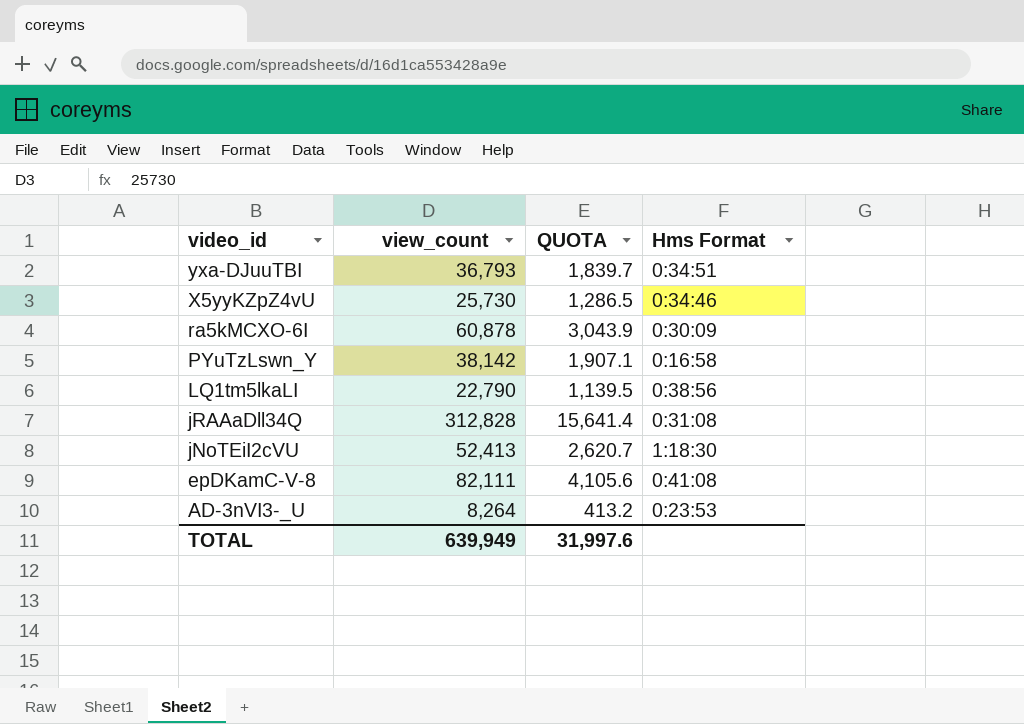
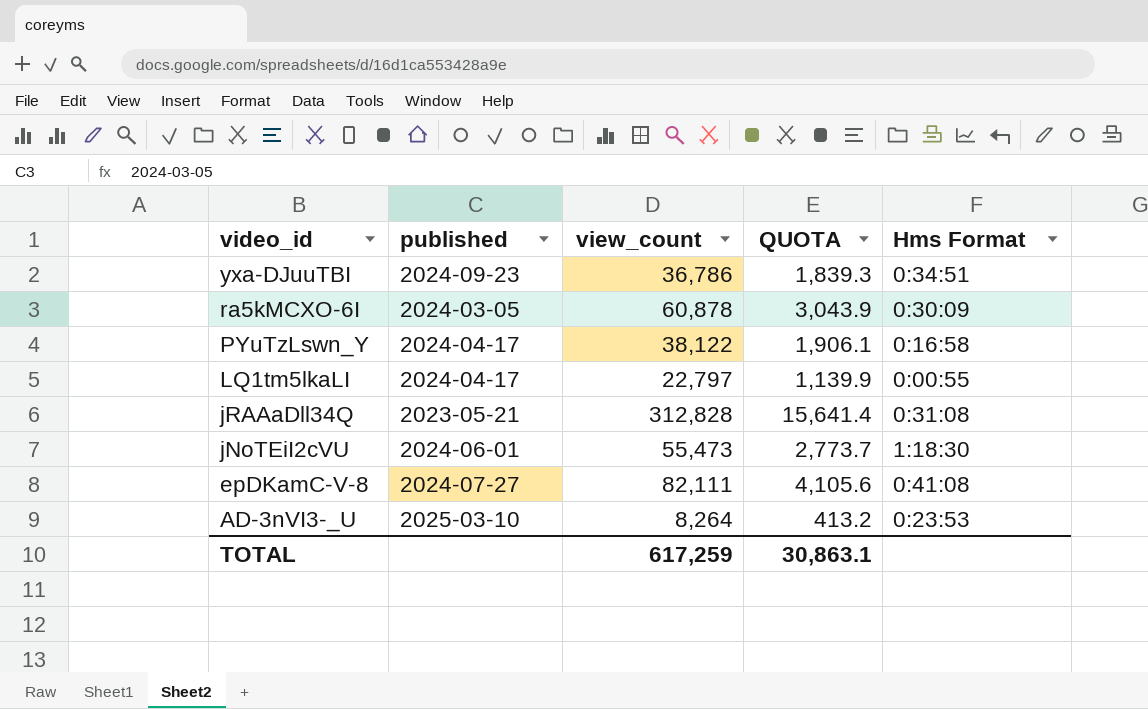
column published | position: none -> 2
row X5yyKZpZ4vU: 25,730 | 1,286.5 | 0:34:46 -> none
yxa-DJuuTBI | view_count: 36,793 -> 36,786
yxa-DJuuTBI | QUOTA: 1,839.7 -> 1,839.3
PYuTzLswn_Y | view_count: 38,142 -> 38,122
PYuTzLswn_Y | QUOTA: 1,907.1 -> 1,906.1
LQ1tm5lkaLI | view_count: 22,790 -> 22,797
LQ1tm5lkaLI | QUOTA: 1,139.5 -> 1,139.9
LQ1tm5lkaLI | Hms Format: 0:38:56 -> 0:00:55
jNoTEiI2cVU | view_count: 52,413 -> 55,473
jNoTEiI2cVU | QUOTA: 2,620.7 -> 2,773.7
TOTAL | view_count: 639,949 -> 617,259
TOTAL | QUOTA: 31,997.6 -> 30,863.1

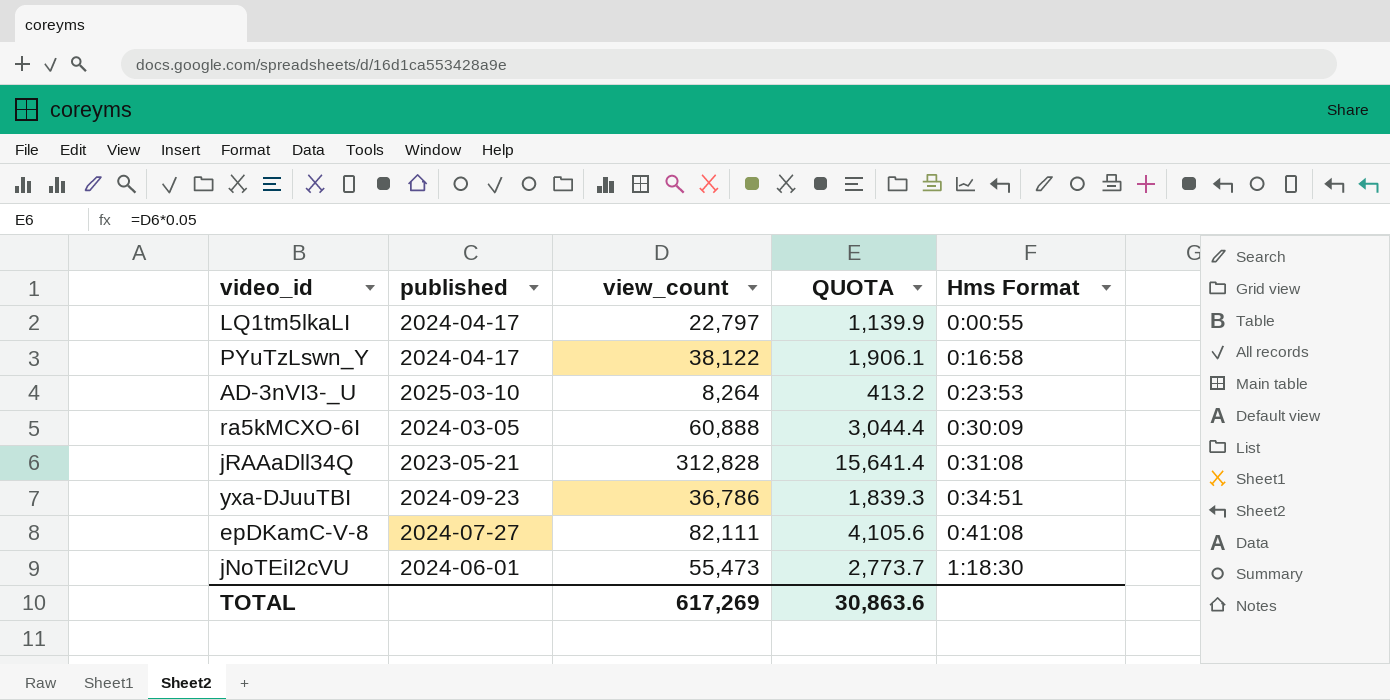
row order: video_id descending -> Hms Format ascending
ra5kMCXO-6I | view_count: 60,878 -> 60,888
ra5kMCXO-6I | QUOTA: 3,043.9 -> 3,044.4
TOTAL | view_count: 617,259 -> 617,269
TOTAL | QUOTA: 30,863.1 -> 30,863.6

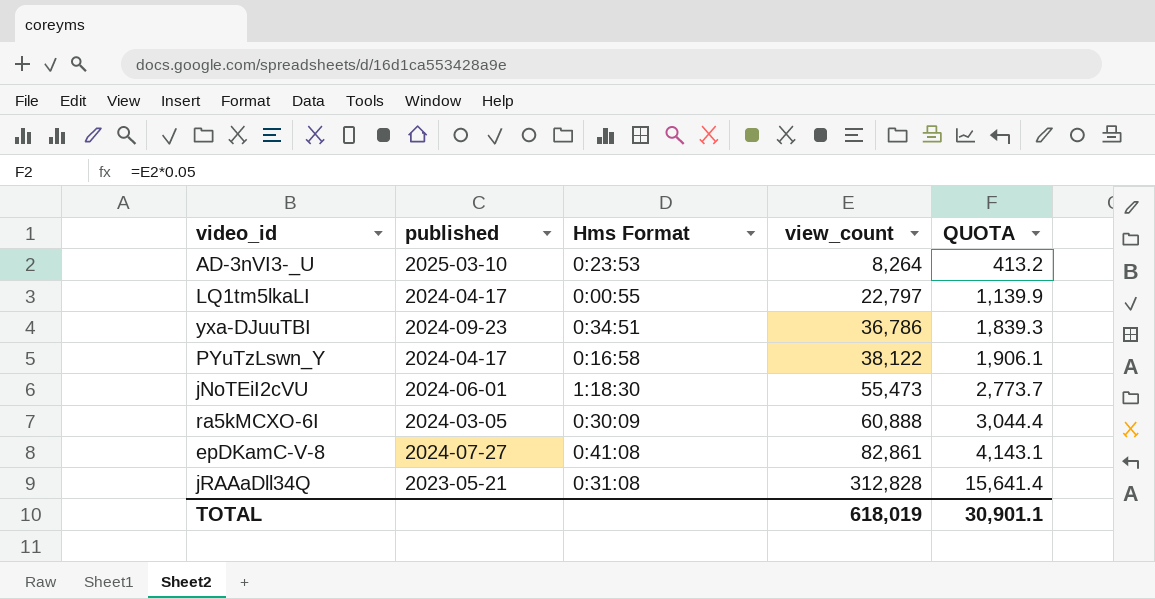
row order: Hms Format ascending -> view_count ascending
column Hms Format | position: 5 -> 3
epDKamC-V-8 | view_count: 82,111 -> 82,861
epDKamC-V-8 | QUOTA: 4,105.6 -> 4,143.1
TOTAL | view_count: 617,269 -> 618,019
TOTAL | QUOTA: 30,863.6 -> 30,901.1

